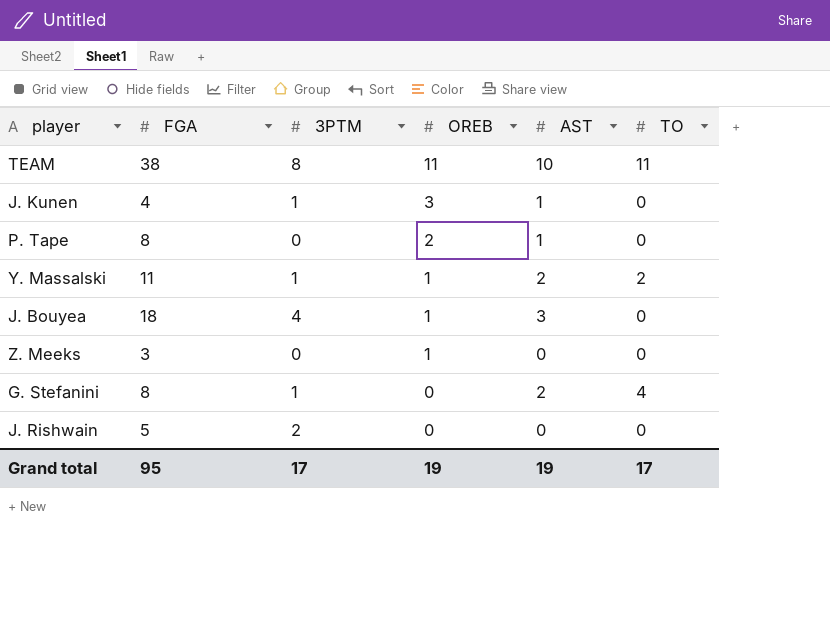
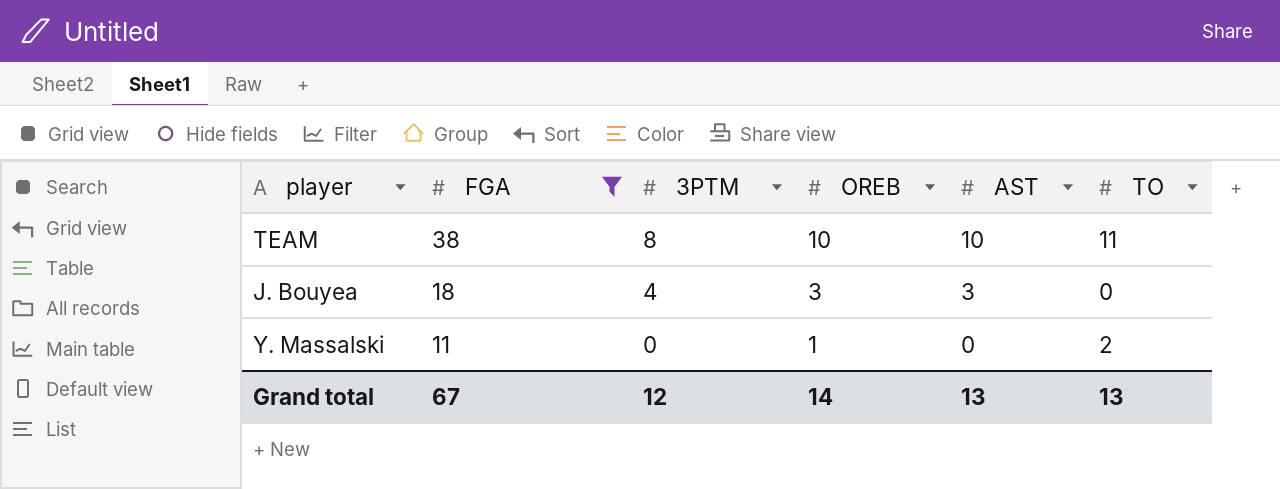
filter: none -> FGA >= 11
row order: OREB descending -> FGA descending
TEAM | OREB: 11 -> 10
J. Bouyea | OREB: 1 -> 3
Y. Massalski | 3PTM: 1 -> 0
Y. Massalski | AST: 2 -> 0
Grand total | FGA: 95 -> 67
Grand total | 3PTM: 17 -> 12
Grand total | OREB: 19 -> 14
Grand total | AST: 19 -> 13
Grand total | TO: 17 -> 13

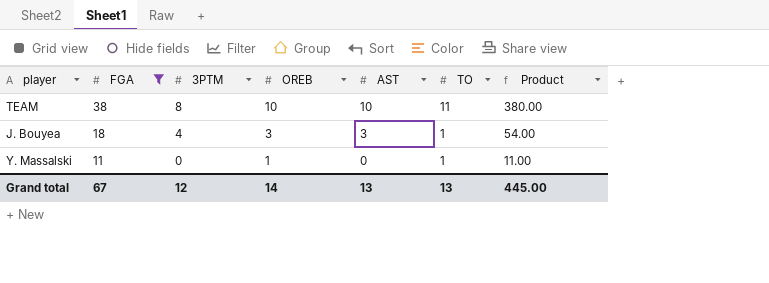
column Product | formula: none -> [FGA] * [OREB]
J. Bouyea | TO: 0 -> 1
Y. Massalski | TO: 2 -> 1

